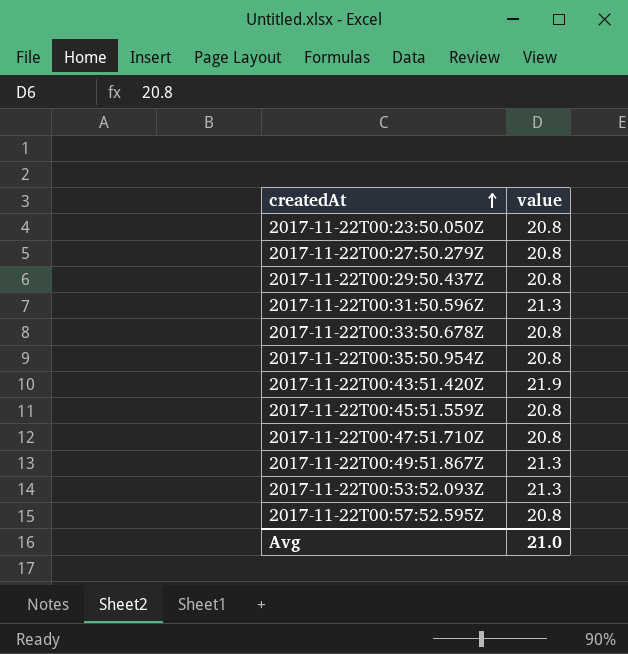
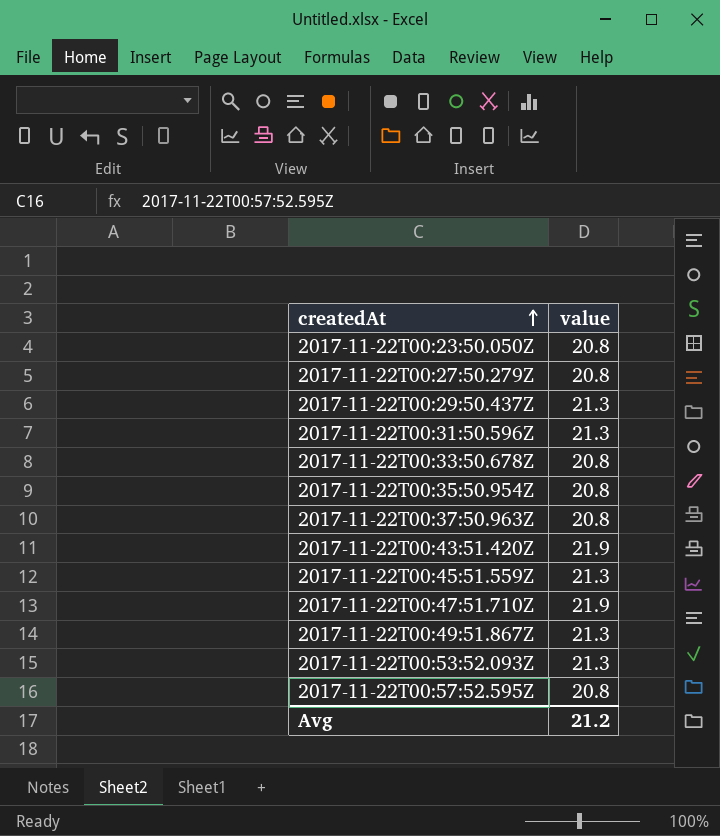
2017-11-22T00:29:50.437Z | value: 20.8 -> 21.3
row 2017-11-22T00:37:50.963Z: none -> 20.8
2017-11-22T00:45:51.559Z | value: 20.8 -> 21.3
2017-11-22T00:47:51.710Z | value: 20.8 -> 21.9
Avg | value: 21.0 -> 21.2

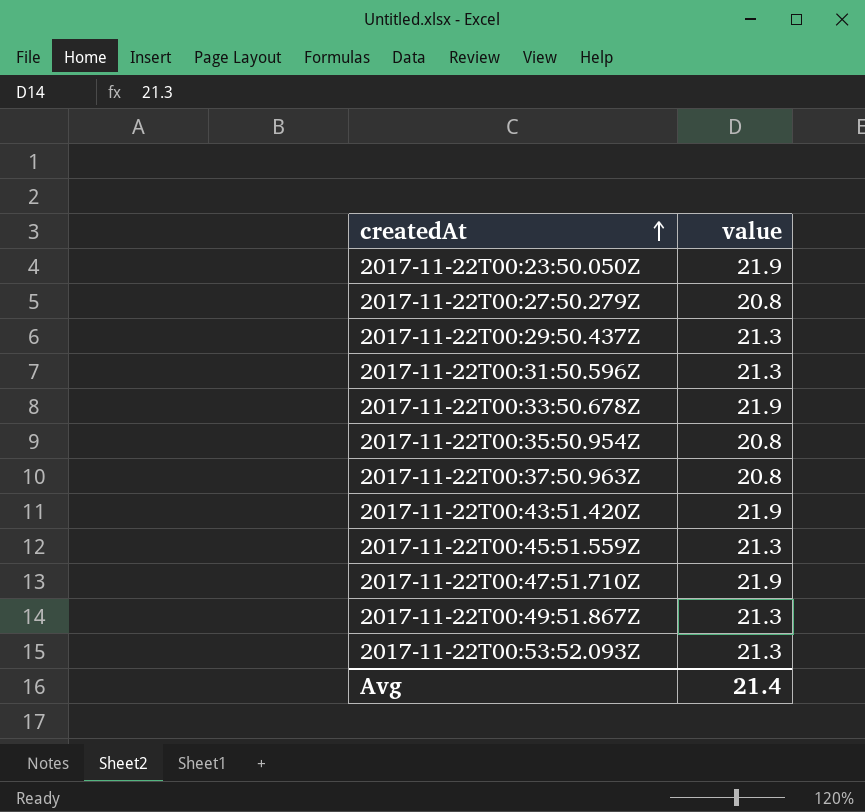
row 2017-11-22T00:57:52.595Z: 20.8 -> none
2017-11-22T00:23:50.050Z | value: 20.8 -> 21.9
2017-11-22T00:33:50.678Z | value: 20.8 -> 21.9
Avg | value: 21.2 -> 21.4

